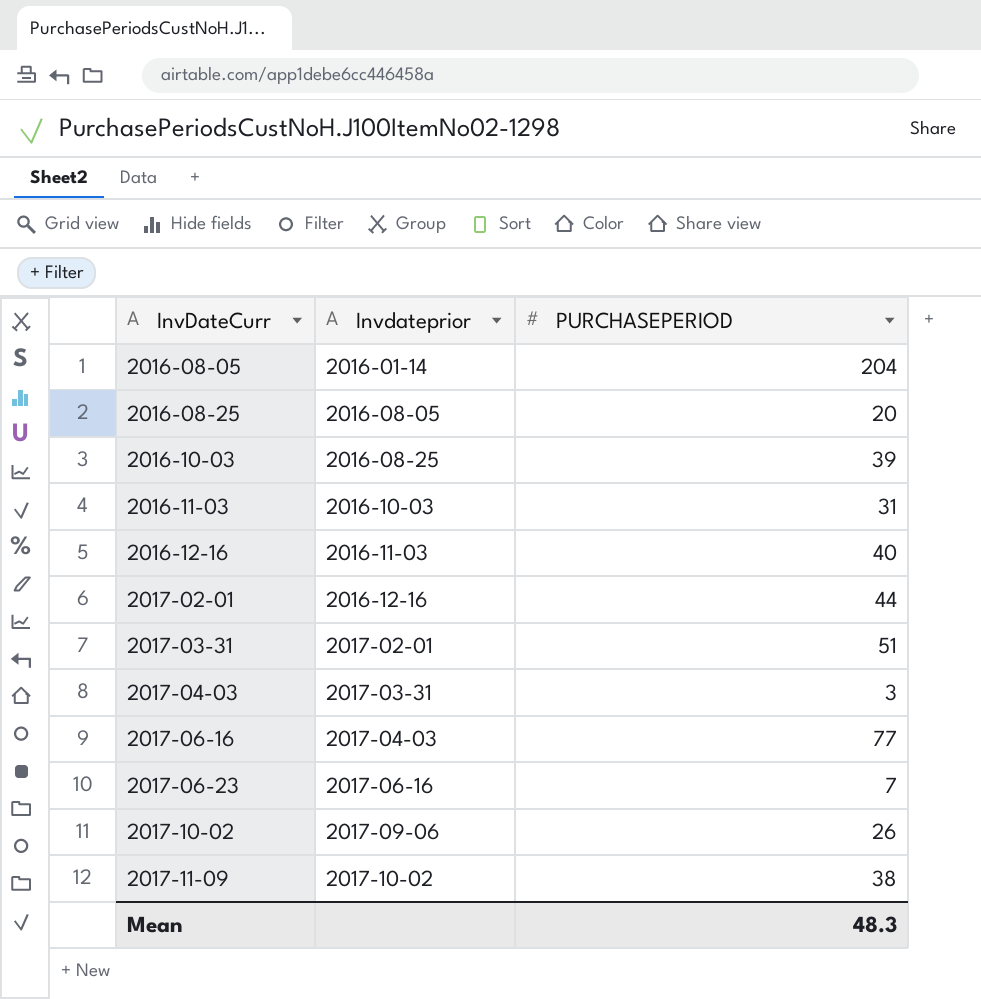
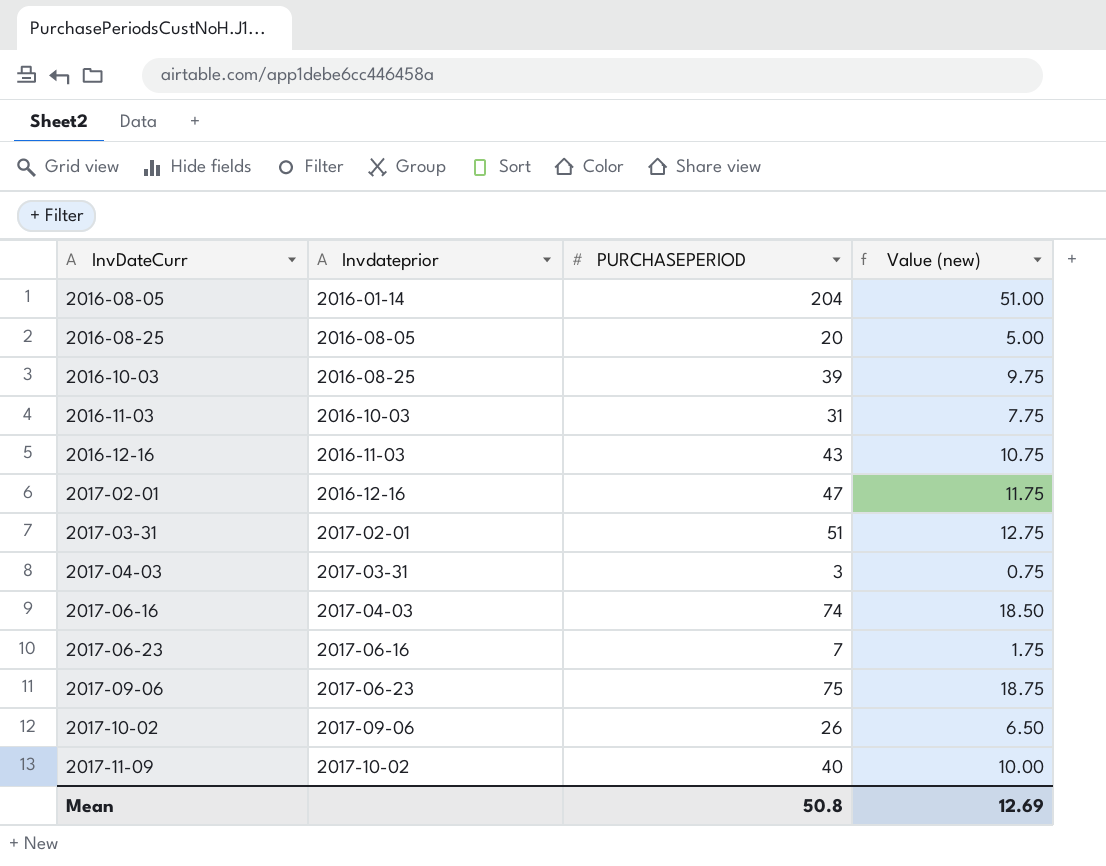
column Value (new) | formula: none -> [PURCHASEPERIOD] * 0.25
2016-12-16 | PURCHASEPERIOD: 40 -> 43
2017-02-01 | PURCHASEPERIOD: 44 -> 47
2017-06-16 | PURCHASEPERIOD: 77 -> 74
row 2017-09-06: none -> 2017-06-23 | 75 | 18.75
2017-11-09 | PURCHASEPERIOD: 38 -> 40
Mean | PURCHASEPERIOD: 48.3 -> 50.8

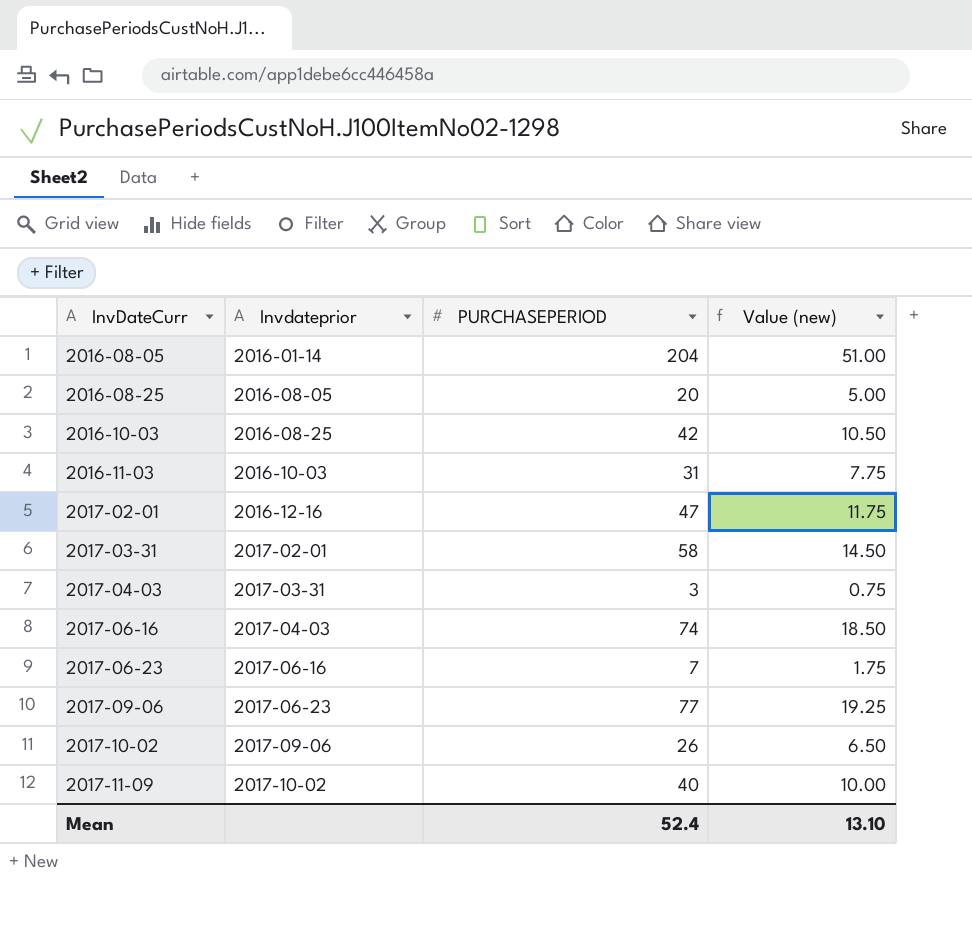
row 2016-12-16: 2016-11-03 | 43 | 10.75 -> none
2016-10-03 | PURCHASEPERIOD: 39 -> 42
2016-10-03 | Value (new): 9.75 -> 10.50
2017-03-31 | PURCHASEPERIOD: 51 -> 58
2017-03-31 | Value (new): 12.75 -> 14.50
2017-09-06 | PURCHASEPERIOD: 75 -> 77
2017-09-06 | Value (new): 18.75 -> 19.25
Mean | PURCHASEPERIOD: 50.8 -> 52.4
Mean | Value (new): 12.69 -> 13.10

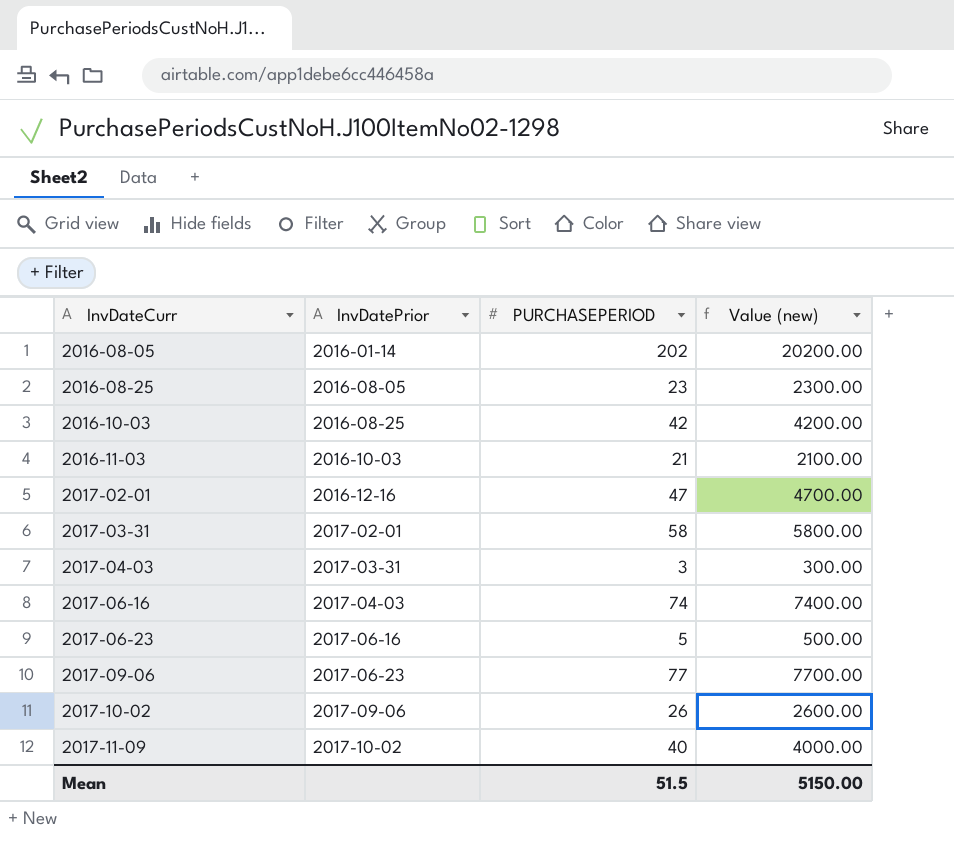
column name: Invdateprior -> InvDatePrior
column Value (new) | formula: [PURCHASEPERIOD] * 0.25 -> [PURCHASEPERIOD] * 100
2016-08-05 | PURCHASEPERIOD: 204 -> 202
2016-08-25 | PURCHASEPERIOD: 20 -> 23
2016-11-03 | PURCHASEPERIOD: 31 -> 21
2017-06-23 | PURCHASEPERIOD: 7 -> 5
Mean | PURCHASEPERIOD: 52.4 -> 51.5
Mean | Value (new): 13.10 -> 5150.00

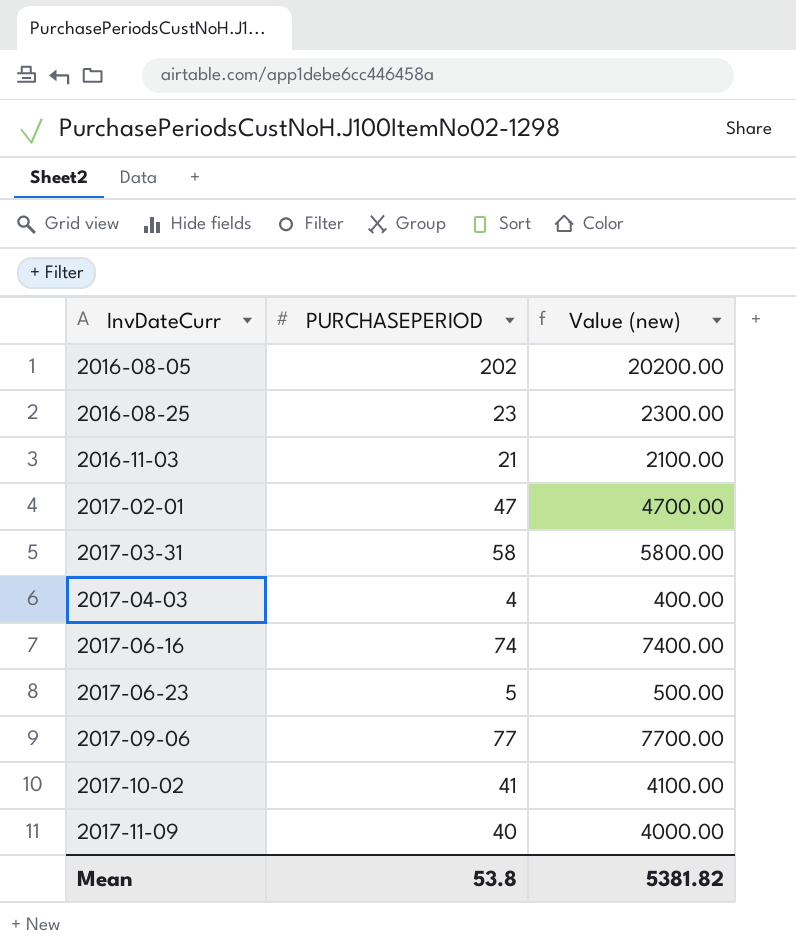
column InvDatePrior | position: 2 -> none
row 2016-10-03: 2016-08-25 | 42 | 4200.00 -> none
2017-04-03 | PURCHASEPERIOD: 3 -> 4
2017-04-03 | Value (new): 300.00 -> 400.00
2017-10-02 | PURCHASEPERIOD: 26 -> 41
2017-10-02 | Value (new): 2600.00 -> 4100.00
Mean | PURCHASEPERIOD: 51.5 -> 53.8
Mean | Value (new): 5150.00 -> 5381.82

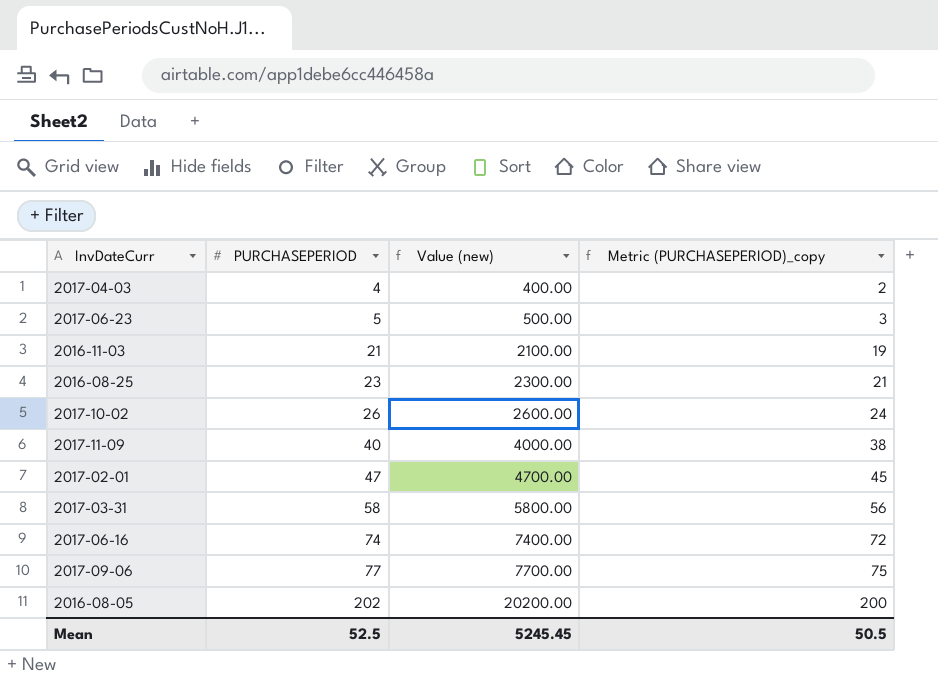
row order: InvDateCurr ascending -> PURCHASEPERIOD ascending
column Metric (PURCHASEPERIOD)_copy | formula: none -> [PURCHASEPERIOD] - 2
2017-10-02 | PURCHASEPERIOD: 41 -> 26
2017-10-02 | Value (new): 4100.00 -> 2600.00
Mean | PURCHASEPERIOD: 53.8 -> 52.5
Mean | Value (new): 5381.82 -> 5245.45

